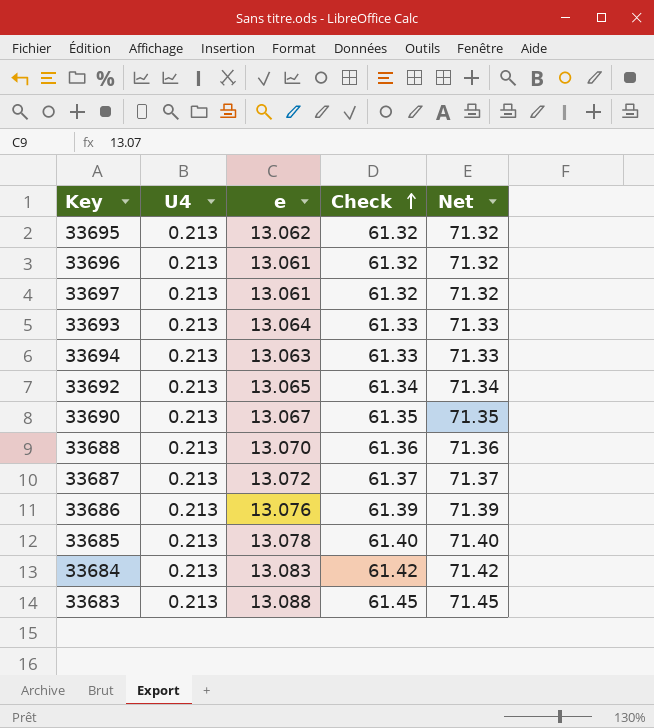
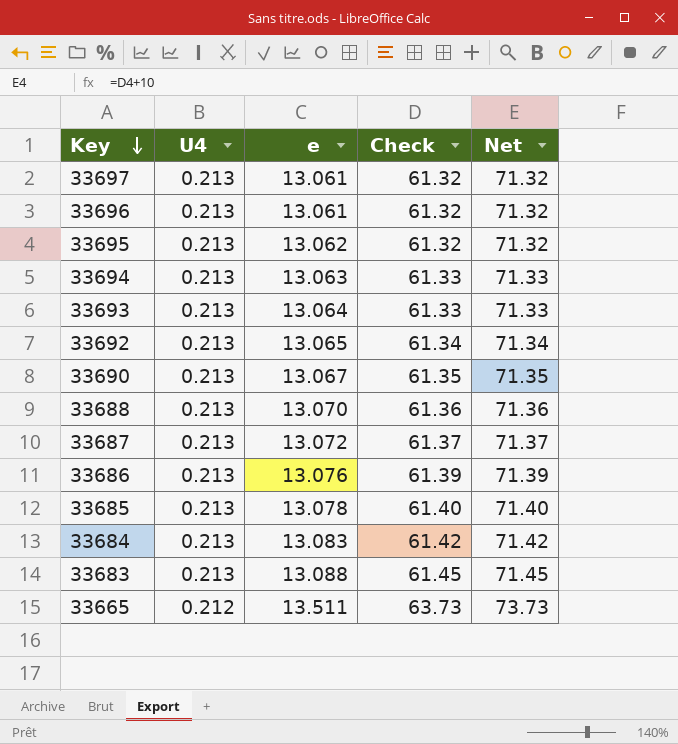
row order: Check ascending -> Key descending
row 33665: none -> 0.212 | 13.511 | 63.73 | 73.73

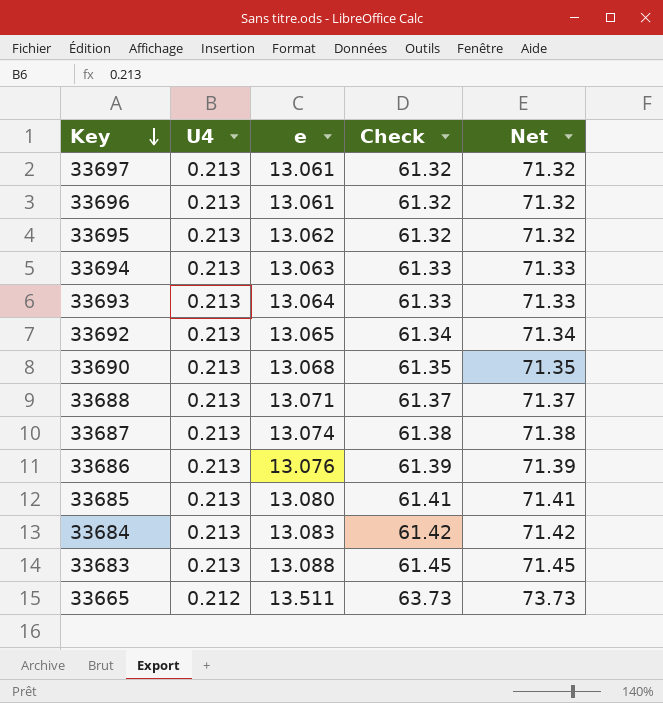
33690 | e: 13.067 -> 13.068
33688 | e: 13.070 -> 13.071
33688 | Check: 61.36 -> 61.37
33688 | Net: 71.36 -> 71.37
33687 | e: 13.072 -> 13.074
33687 | Check: 61.37 -> 61.38
33687 | Net: 71.37 -> 71.38
33685 | e: 13.078 -> 13.080
33685 | Check: 61.40 -> 61.41
33685 | Net: 71.40 -> 71.41

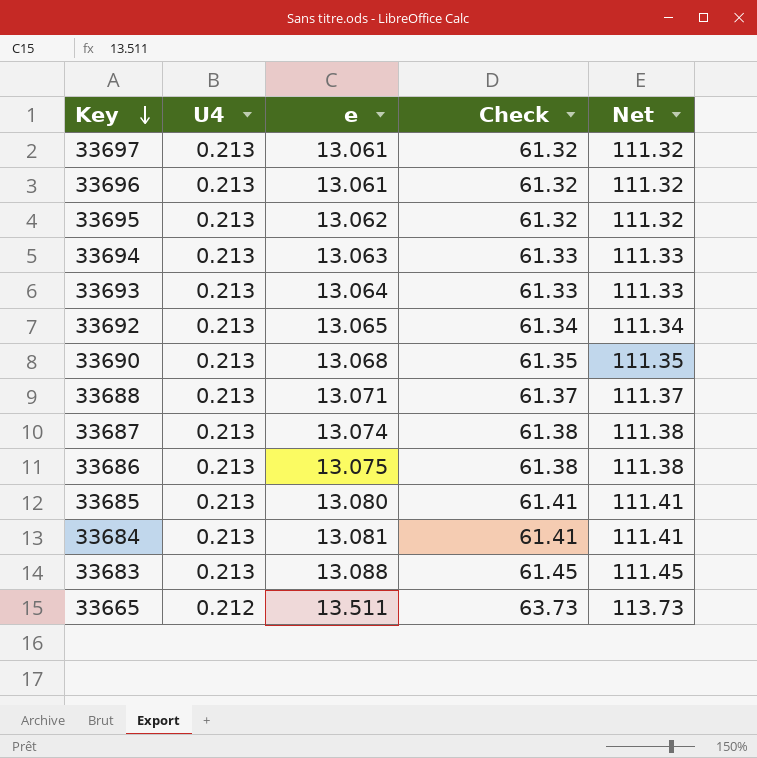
column Net | formula: [Check] + 10 -> [Check] + 50
33686 | e: 13.076 -> 13.075
33686 | Check: 61.39 -> 61.38
33684 | e: 13.083 -> 13.081
33684 | Check: 61.42 -> 61.41

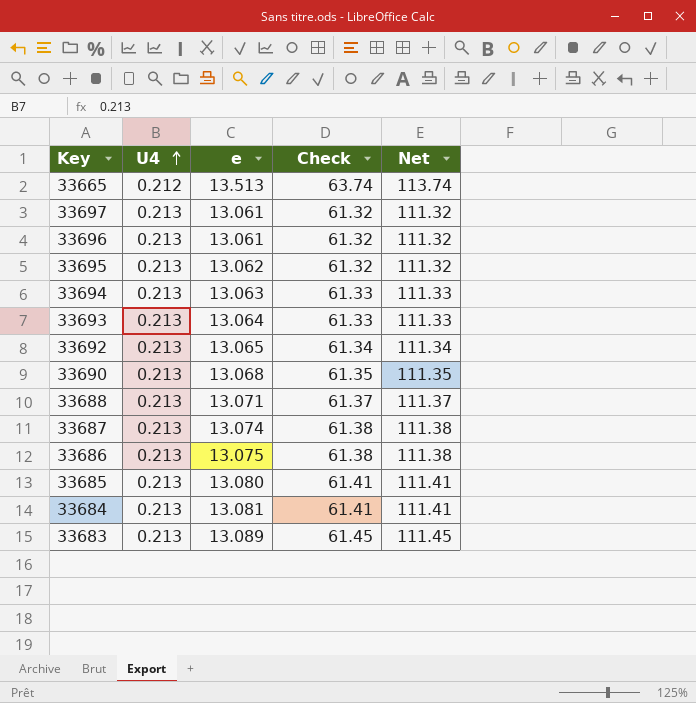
row order: Key descending -> U4 ascending
33665 | e: 13.511 -> 13.513
33665 | Check: 63.73 -> 63.74
33665 | Net: 113.73 -> 113.74
33683 | e: 13.088 -> 13.089

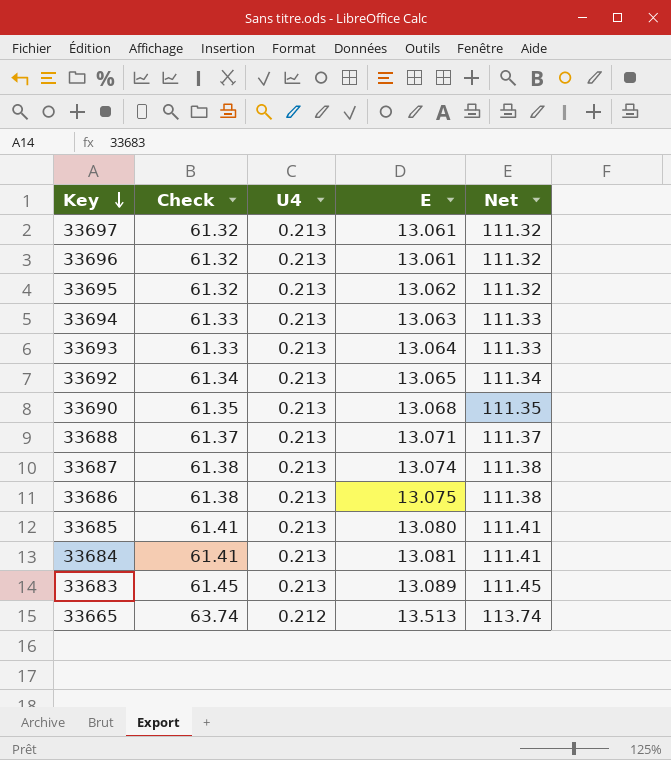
row order: U4 ascending -> Key descending
column Check | position: 4 -> 2
column name: e -> E

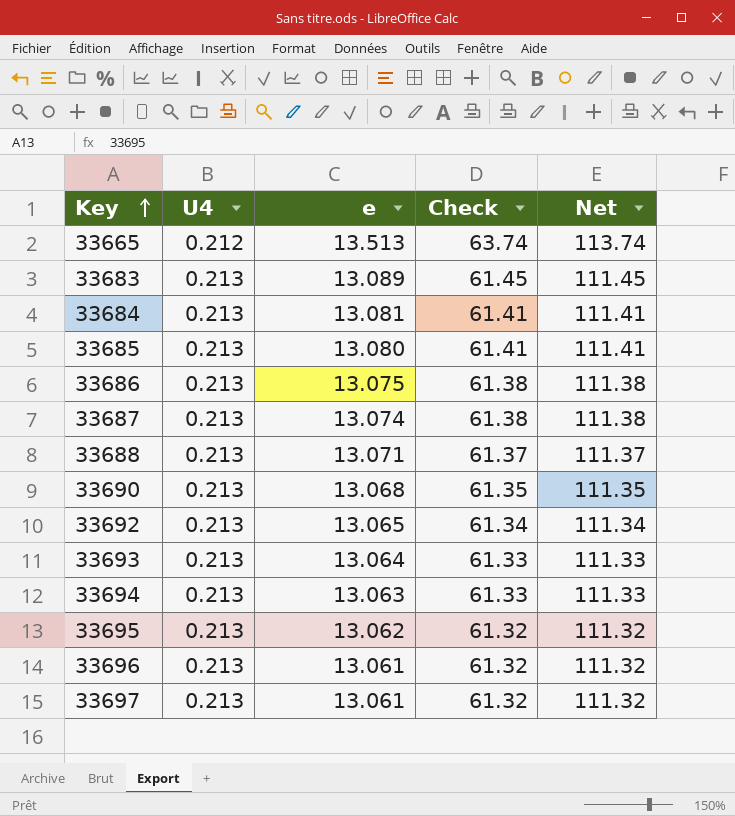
row order: Key descending -> Key ascending
column name: E -> e
column Check | position: 2 -> 4

